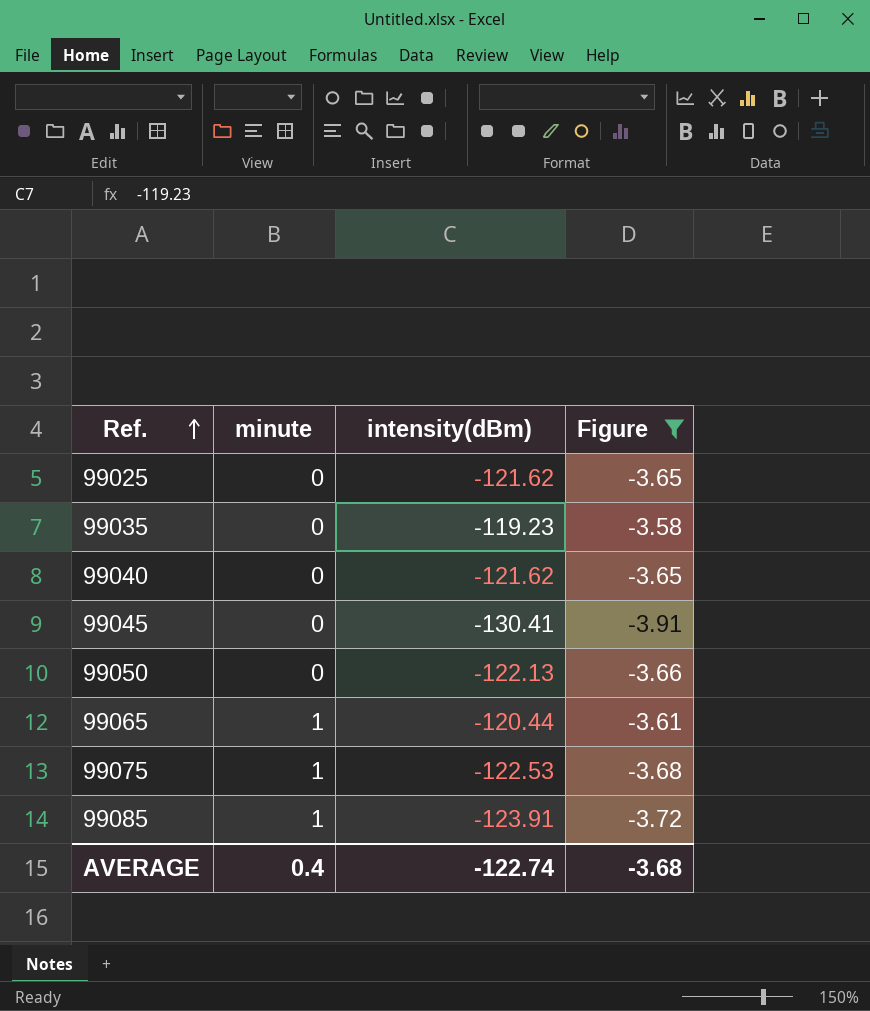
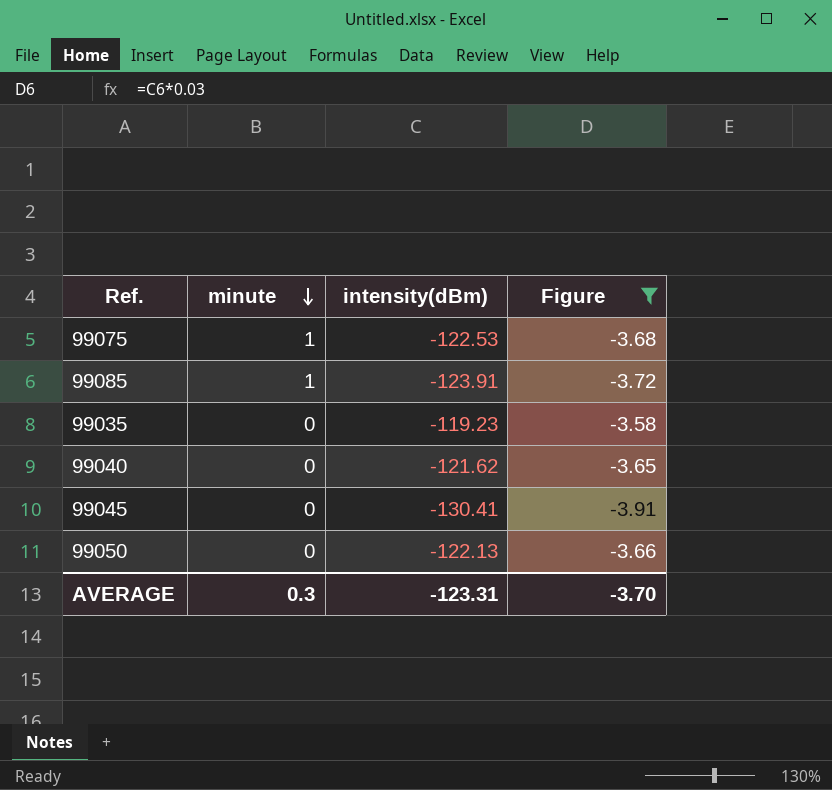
row order: Ref. ascending -> minute descending
row 99025: 0 | -121.62 | -3.65 -> none
row 99065: 1 | -120.44 | -3.61 -> none
AVERAGE | minute: 0.4 -> 0.3
AVERAGE | intensity(dBm): -122.74 -> -123.31
AVERAGE | Figure: -3.68 -> -3.70

